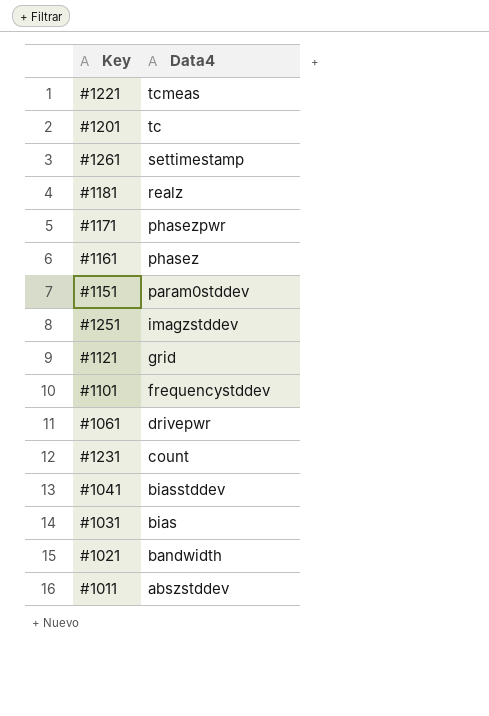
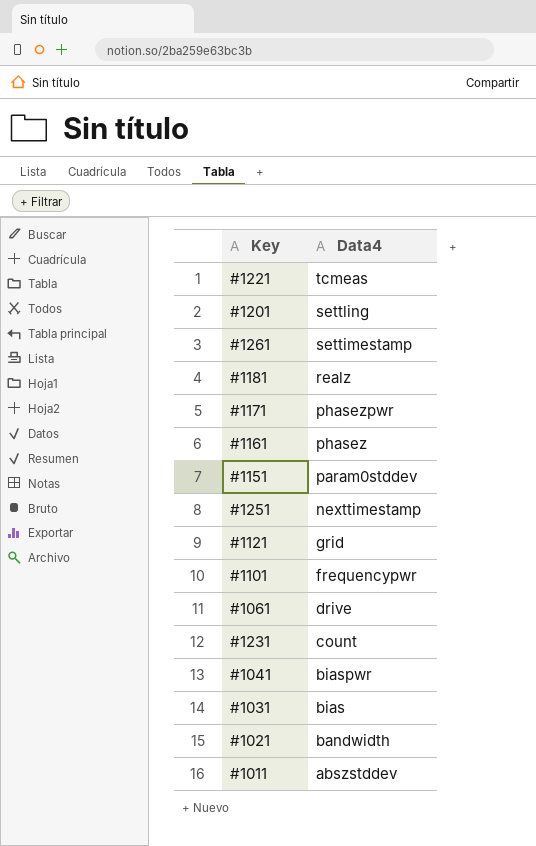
#1201 | Data4: tc -> settling
#1251 | Data4: imagzstddev -> nexttimestamp
#1101 | Data4: frequencystddev -> frequencypwr
#1061 | Data4: drivepwr -> drive
#1041 | Data4: biasstddev -> biaspwr

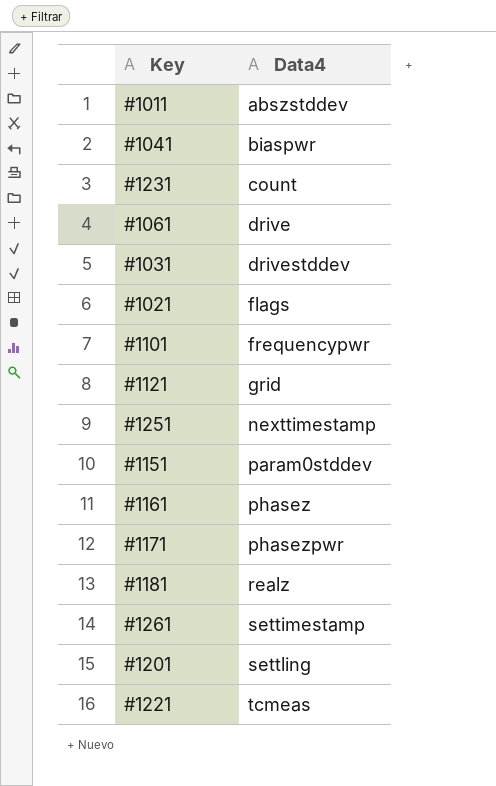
row order: Data4 descending -> Data4 ascending
#1031 | Data4: bias -> drivestddev
#1021 | Data4: bandwidth -> flags

